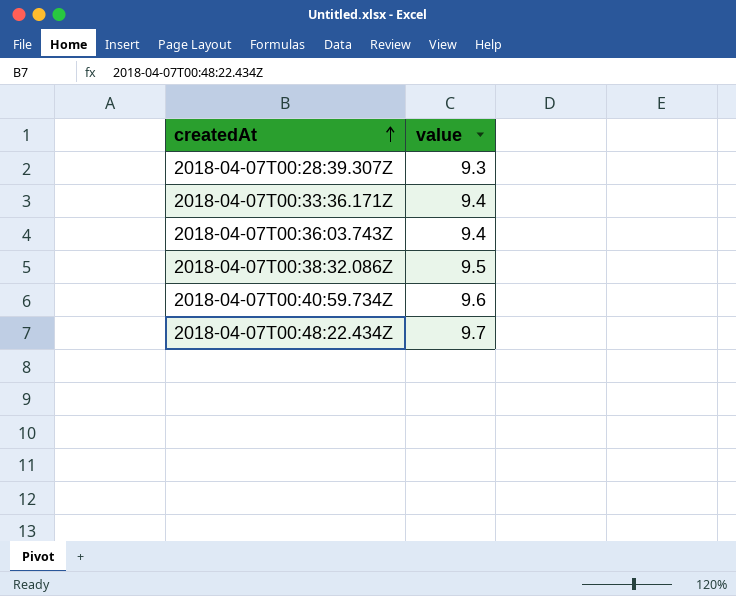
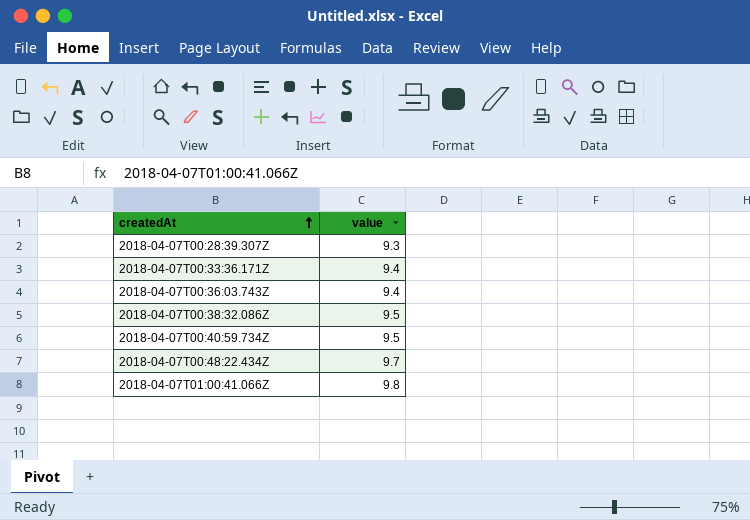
2018-04-07T00:40:59.734Z | value: 9.6 -> 9.5
row 2018-04-07T01:00:41.066Z: none -> 9.8

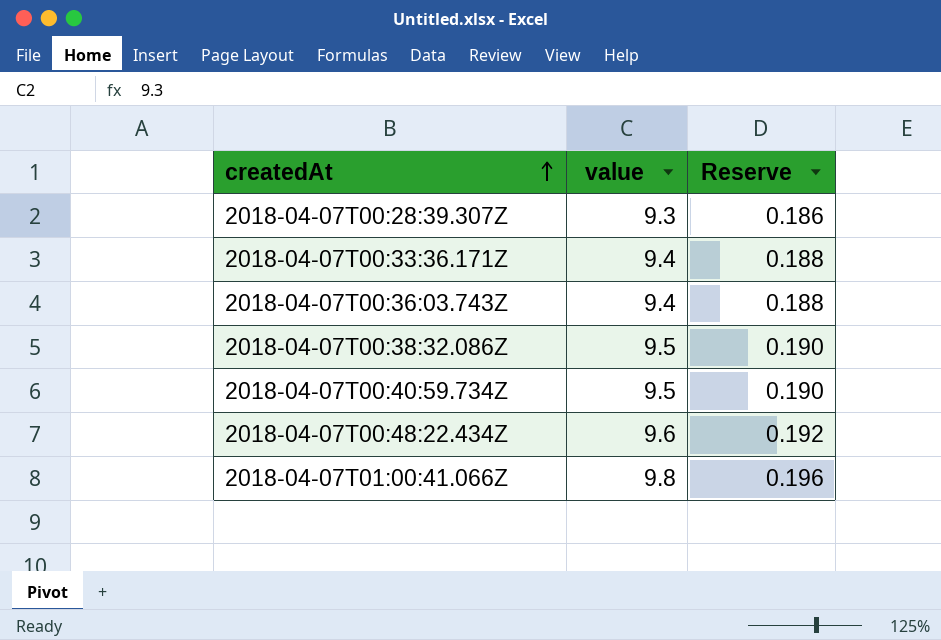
column Reserve | formula: none -> [value] * 0.02
2018-04-07T00:48:22.434Z | value: 9.7 -> 9.6

